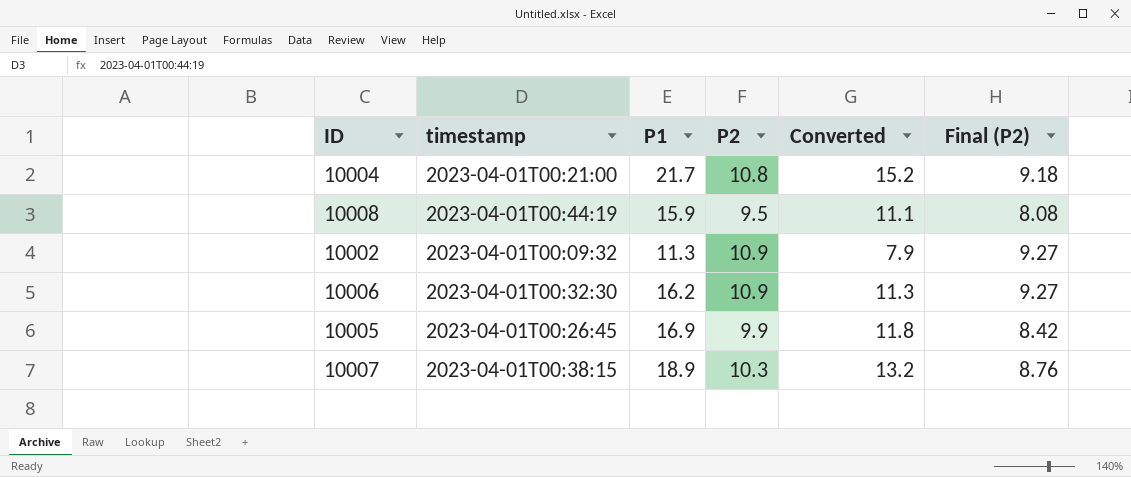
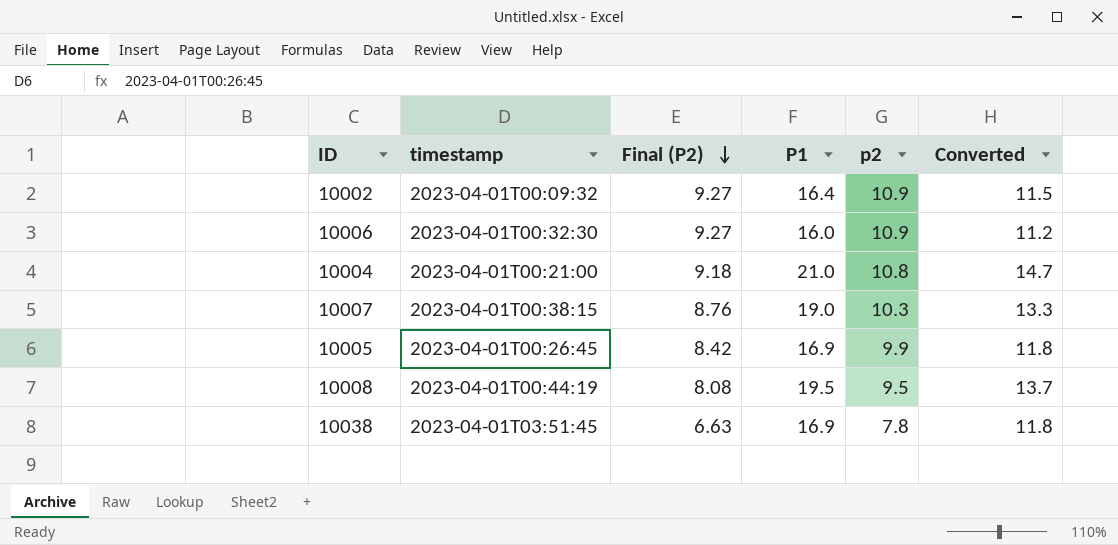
row order: none -> Final (P2) descending
column Final (P2) | position: 6 -> 3
column name: P2 -> p2
10002 | P1: 11.3 -> 16.4
10002 | Converted: 7.9 -> 11.5
10006 | P1: 16.2 -> 16.0
10006 | Converted: 11.3 -> 11.2
10004 | P1: 21.7 -> 21.0
10004 | Converted: 15.2 -> 14.7
10007 | P1: 18.9 -> 19.0
10007 | Converted: 13.2 -> 13.3
10008 | P1: 15.9 -> 19.5
10008 | Converted: 11.1 -> 13.7
row 10038: none -> 2023-04-01T03:51:45 | 6.63 | 16.9 | 7.8 | 11.8

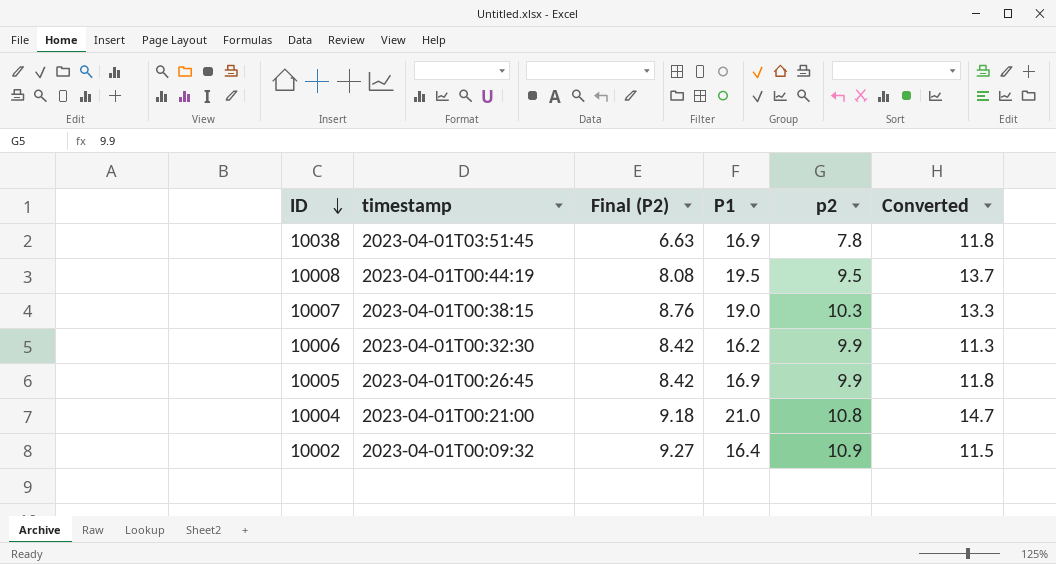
row order: Final (P2) descending -> ID descending
10006 | Final (P2): 9.27 -> 8.42
10006 | P1: 16.0 -> 16.2
10006 | p2: 10.9 -> 9.9
10006 | Converted: 11.2 -> 11.3

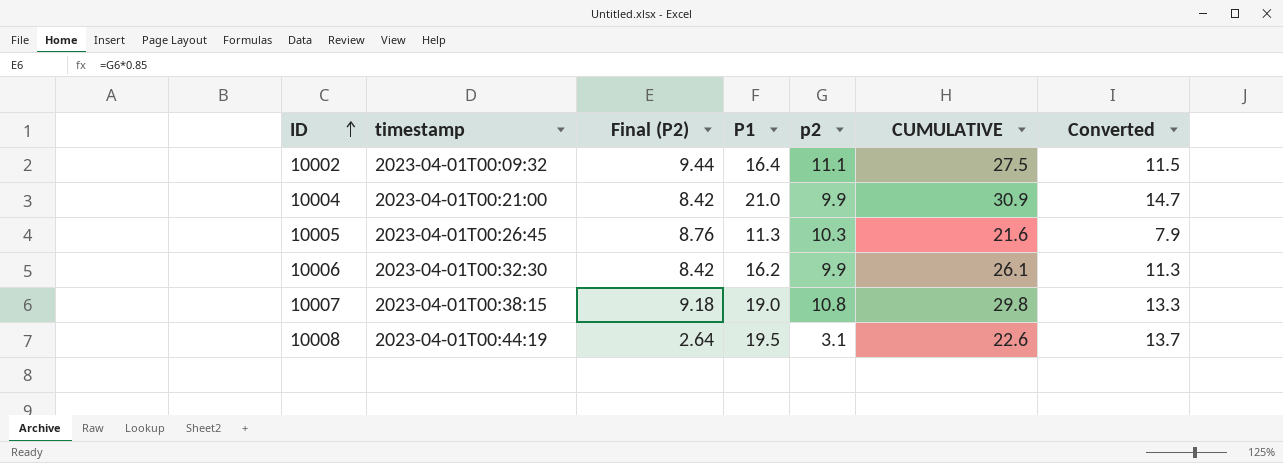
row order: ID descending -> ID ascending
column CUMULATIVE | formula: none -> [P1] + [p2]
row 10038: 2023-04-01T03:51:45 | 6.63 | 16.9 | 7.8 | 11.8 -> none
10002 | Final (P2): 9.27 -> 9.44
10002 | p2: 10.9 -> 11.1
10004 | Final (P2): 9.18 -> 8.42
10004 | p2: 10.8 -> 9.9
10005 | Final (P2): 8.42 -> 8.76
10005 | P1: 16.9 -> 11.3
10005 | p2: 9.9 -> 10.3
10005 | Converted: 11.8 -> 7.9
10007 | Final (P2): 8.76 -> 9.18
10007 | p2: 10.3 -> 10.8
10008 | Final (P2): 8.08 -> 2.64
10008 | p2: 9.5 -> 3.1

